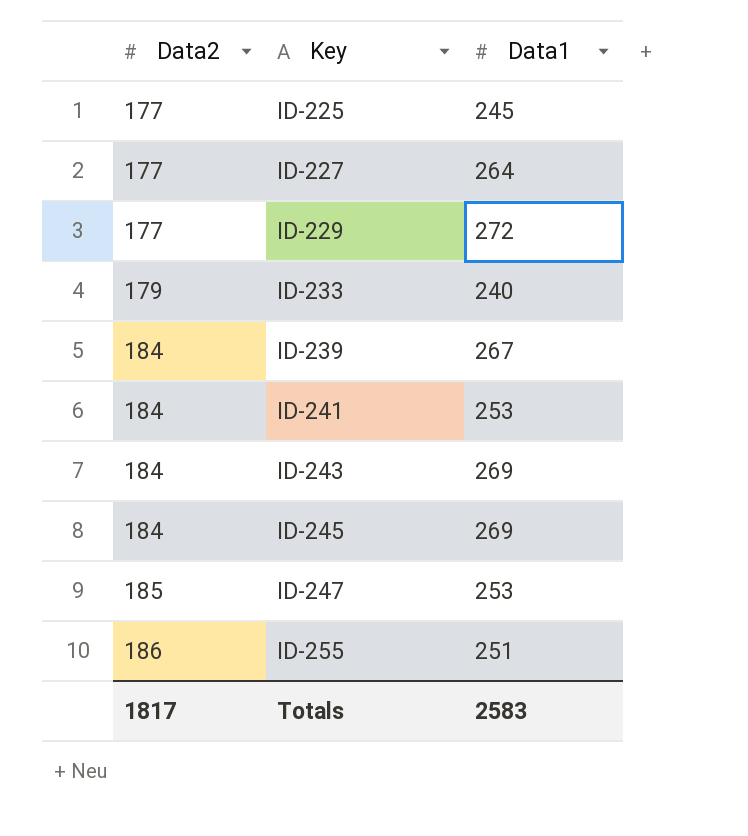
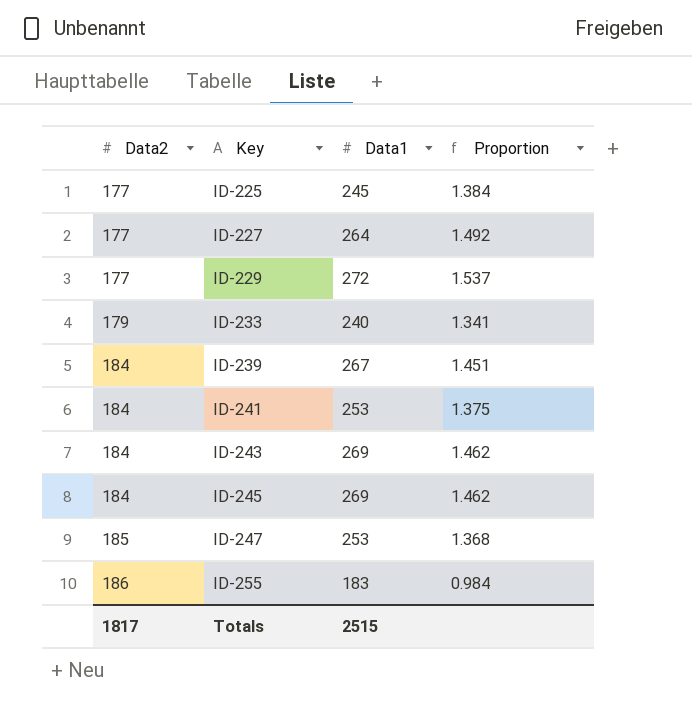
column Proportion | formula: none -> [Data1] / [Data2]
ID-255 | Data1: 251 -> 183
Totals | Data1: 2583 -> 2515

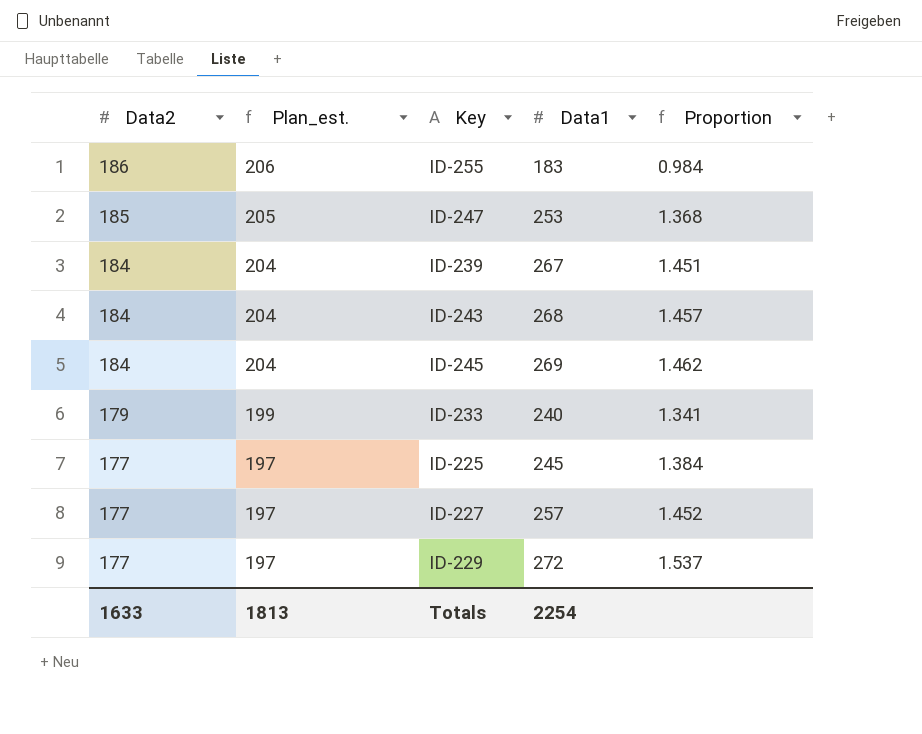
row order: Data2 ascending -> Data2 descending
column Plan_est. | formula: none -> [Data2] + 20
row ID-241: 184 | 253 | 1.375 -> none
ID-243 | Data1: 269 -> 268
ID-243 | Proportion: 1.462 -> 1.457
ID-227 | Data1: 264 -> 257
ID-227 | Proportion: 1.492 -> 1.452
Totals | Data2: 1817 -> 1633
Totals | Data1: 2515 -> 2254

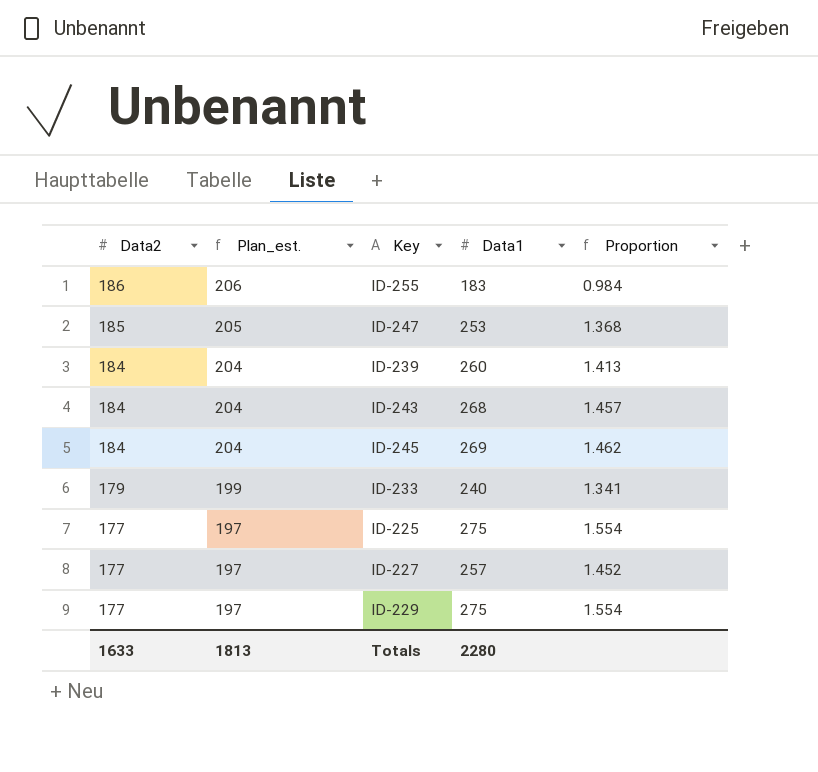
ID-239 | Data1: 267 -> 260
ID-239 | Proportion: 1.451 -> 1.413
ID-225 | Data1: 245 -> 275
ID-225 | Proportion: 1.384 -> 1.554
ID-229 | Data1: 272 -> 275
ID-229 | Proportion: 1.537 -> 1.554
Totals | Data1: 2254 -> 2280

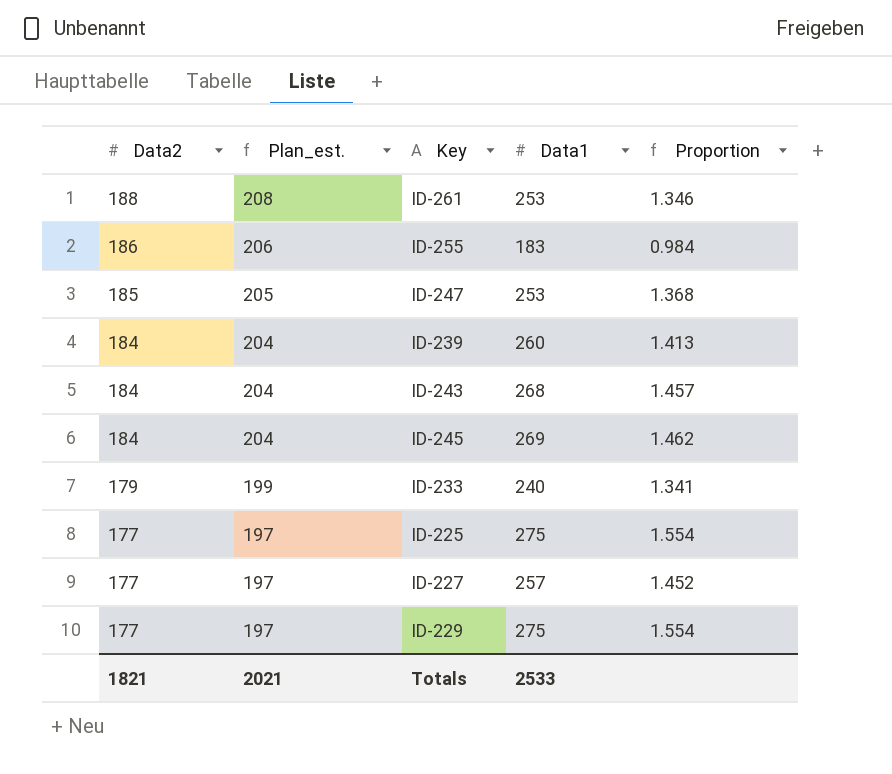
row ID-261: none -> 188 | 208 | 253 | 1.346
Totals | Data2: 1633 -> 1821
Totals | Plan_est.: 1813 -> 2021
Totals | Data1: 2280 -> 2533

